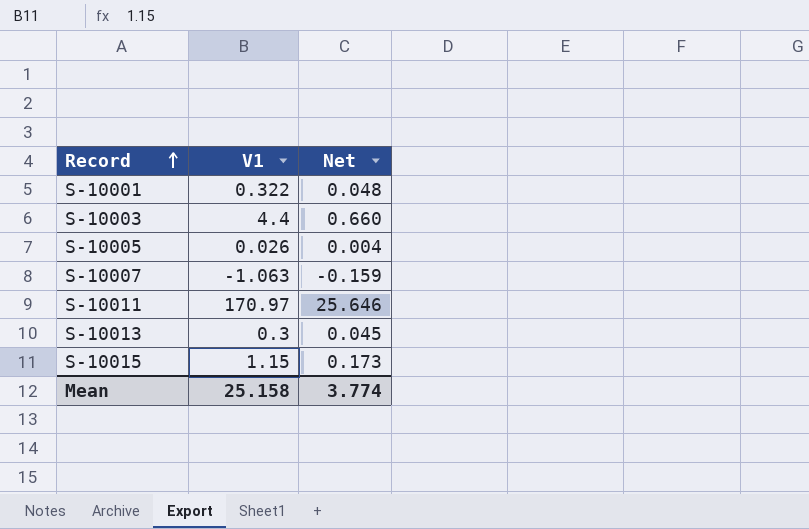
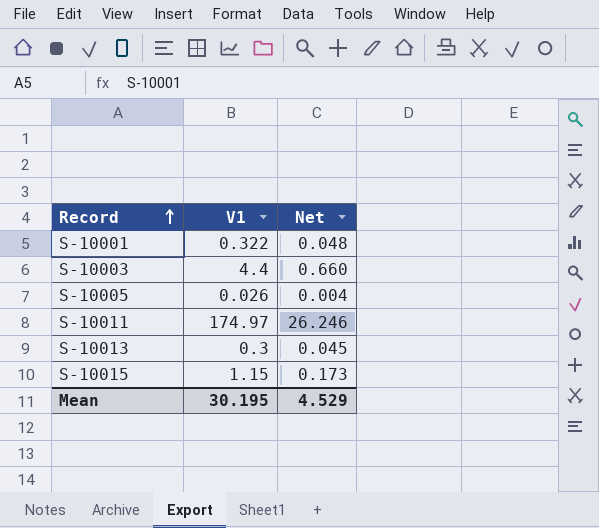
row S-10007: -1.063 | -0.159 -> none
S-10011 | V1: 170.97 -> 174.97
S-10011 | Net: 25.646 -> 26.246
Mean | V1: 25.158 -> 30.195
Mean | Net: 3.774 -> 4.529

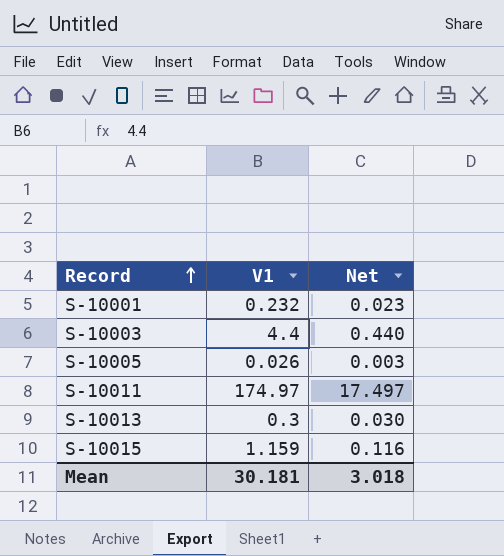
column Net | formula: [V1] * 0.15 -> [V1] * 0.1
S-10001 | V1: 0.322 -> 0.232
S-10015 | V1: 1.15 -> 1.159
Mean | V1: 30.195 -> 30.181
Mean | Net: 4.529 -> 3.018

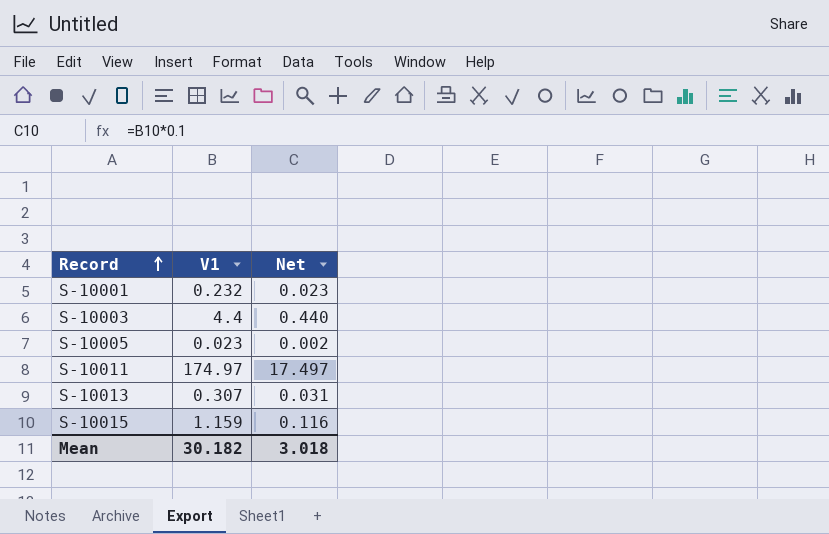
S-10005 | V1: 0.026 -> 0.023
S-10005 | Net: 0.003 -> 0.002
S-10013 | V1: 0.3 -> 0.307
S-10013 | Net: 0.030 -> 0.031
Mean | V1: 30.181 -> 30.182

